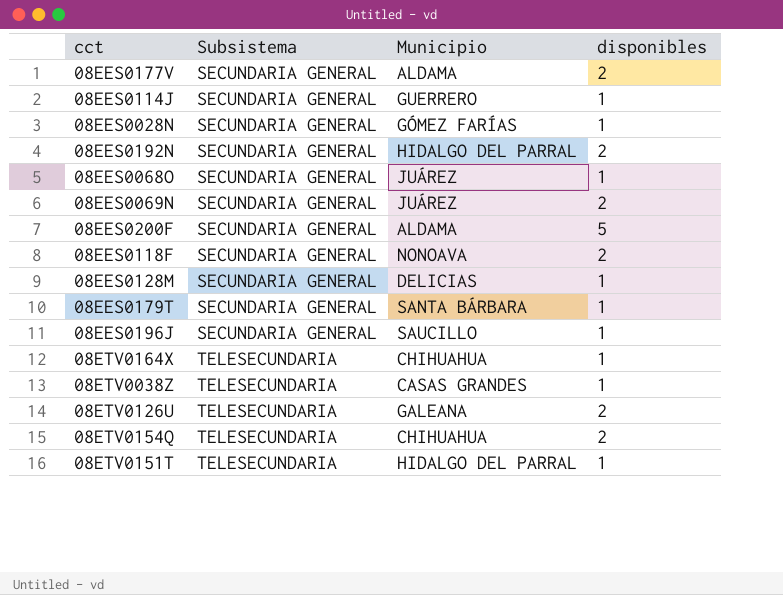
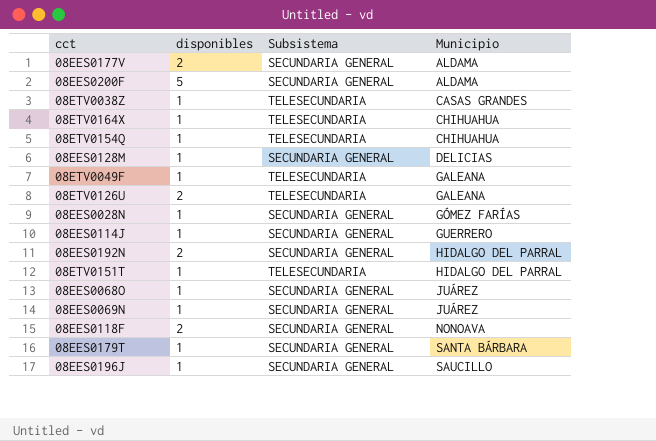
row order: Subsistema ascending -> Municipio ascending
column disponibles | position: 4 -> 2
08ETV0154Q | disponibles: 2 -> 1
row 08ETV0049F: none -> 1 | TELESECUNDARIA | GALEANA
08EES0069N | disponibles: 2 -> 1

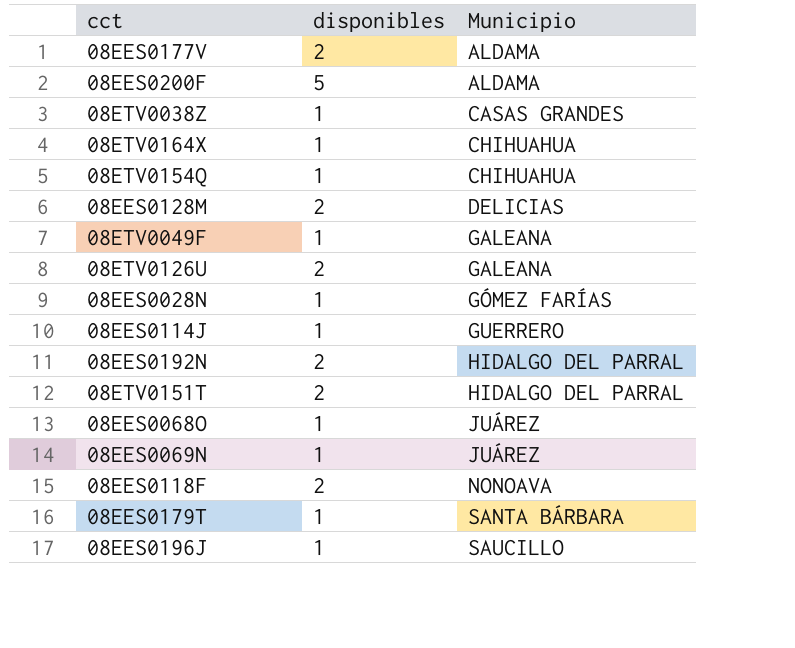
column Subsistema | position: 3 -> none
08EES0128M | disponibles: 1 -> 2
08ETV0151T | disponibles: 1 -> 2

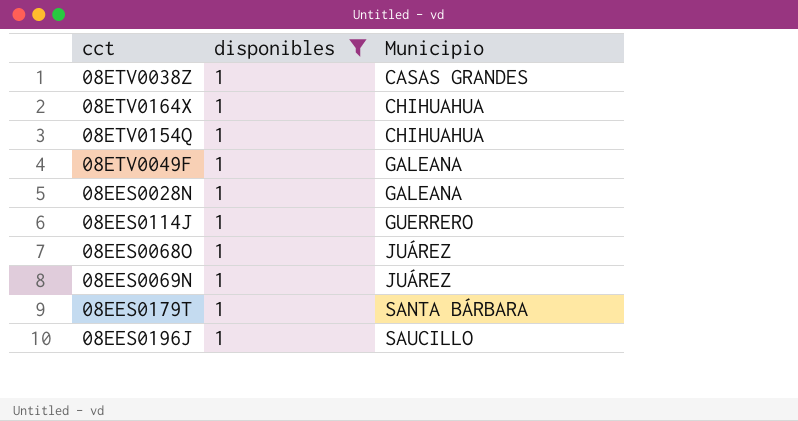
filter: none -> disponibles = 1
08EES0028N | Municipio: GÓMEZ FARÍAS -> GALEANA

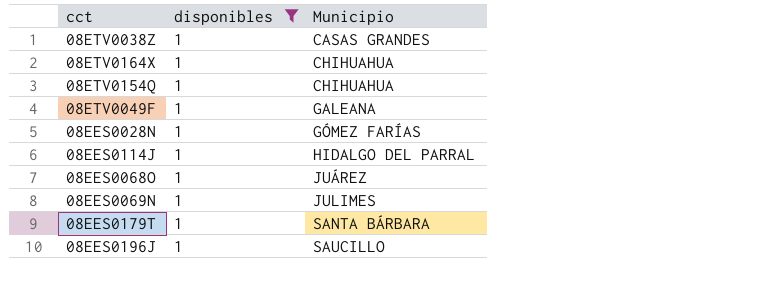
08EES0028N | Municipio: GALEANA -> GÓMEZ FARÍAS
08EES0114J | Municipio: GUERRERO -> HIDALGO DEL PARRAL
08EES0069N | Municipio: JUÁREZ -> JULIMES

